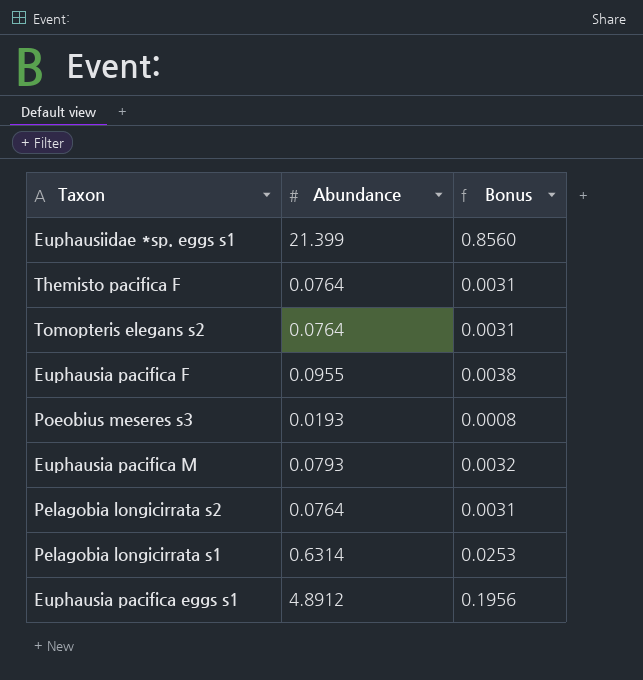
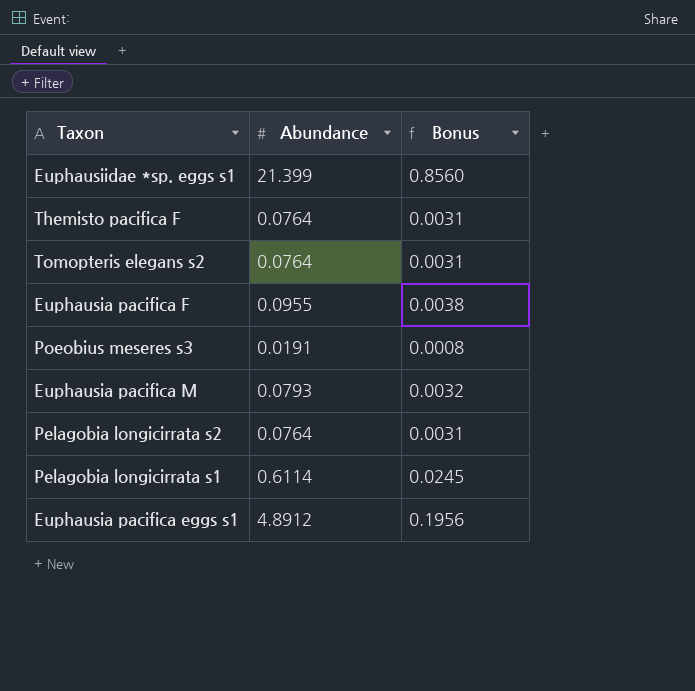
Poeobius meseres s3 | Abundance: 0.0193 -> 0.0191
Pelagobia longicirrata s1 | Abundance: 0.6314 -> 0.6114
Pelagobia longicirrata s1 | Bonus: 0.0253 -> 0.0245

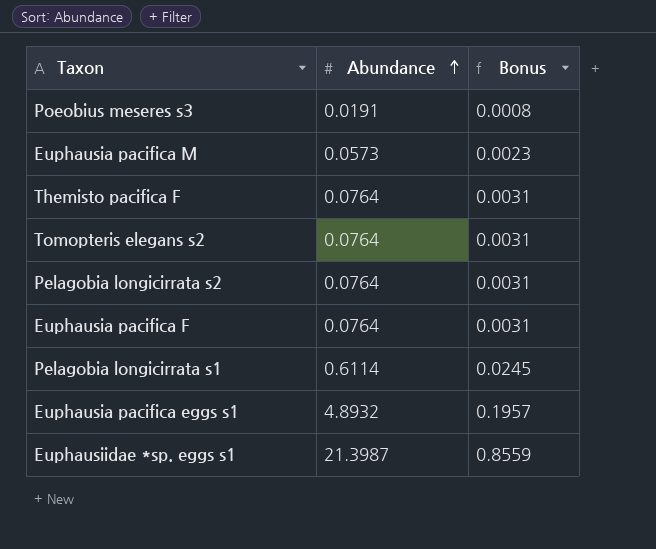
row order: none -> Abundance ascending
Euphausia pacifica M | Abundance: 0.0793 -> 0.0573
Euphausia pacifica M | Bonus: 0.0032 -> 0.0023
Euphausia pacifica F | Abundance: 0.0955 -> 0.0764
Euphausia pacifica F | Bonus: 0.0038 -> 0.0031
Euphausia pacifica eggs s1 | Abundance: 4.8912 -> 4.8932
Euphausia pacifica eggs s1 | Bonus: 0.1956 -> 0.1957
Euphausiidae *sp. eggs s1 | Abundance: 21.399 -> 21.3987
Euphausiidae *sp. eggs s1 | Bonus: 0.8560 -> 0.8559

